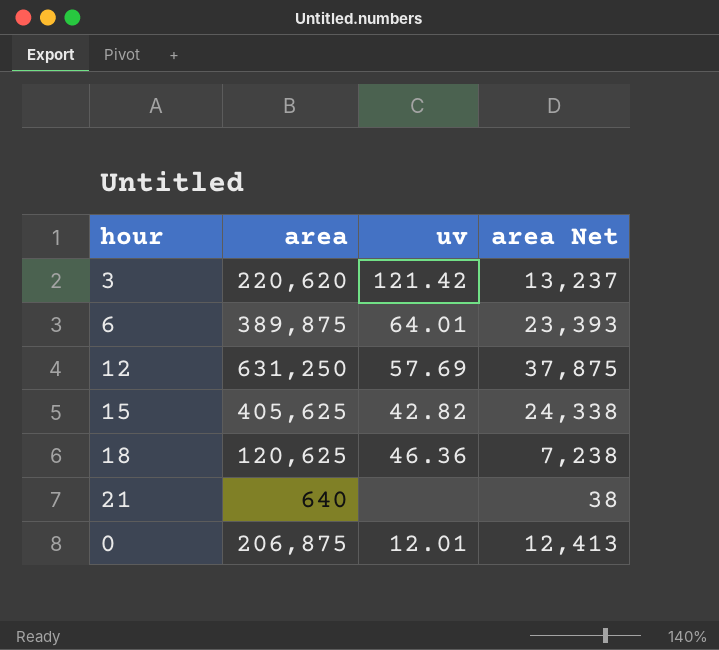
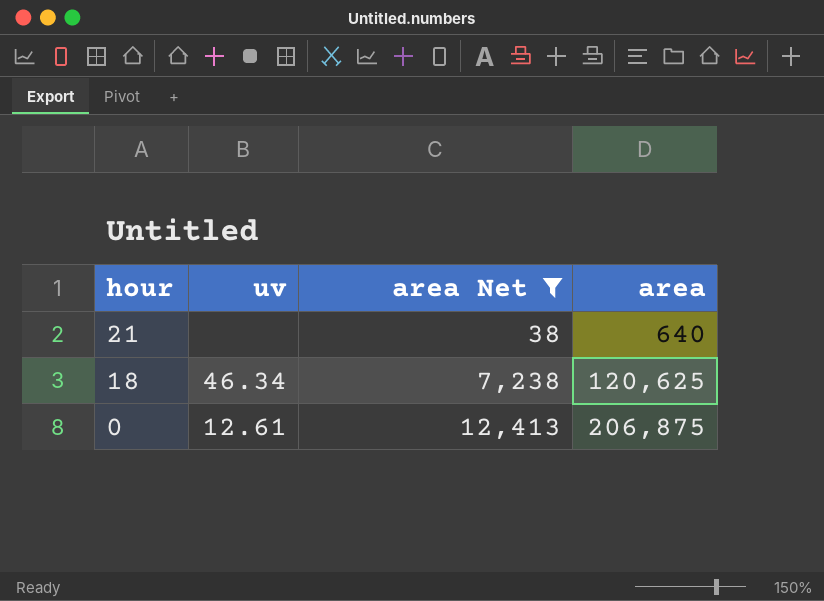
filter: none -> area Net <= 12,413
row order: none -> hour descending
column area | position: 2 -> 4
18 | uv: 46.36 -> 46.34
0 | uv: 12.01 -> 12.61

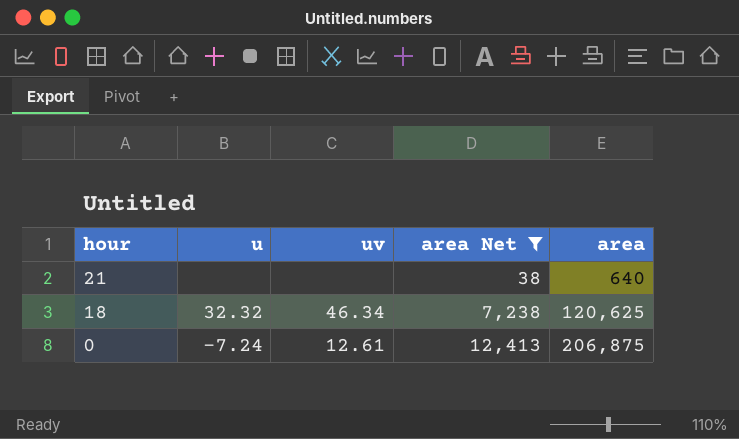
column u | position: none -> 2

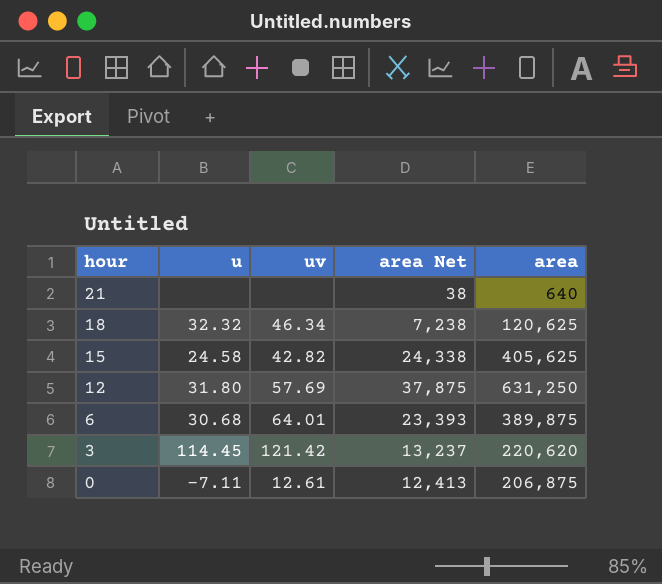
filter: area Net <= 12,413 -> none
0 | u: -7.24 -> -7.11

